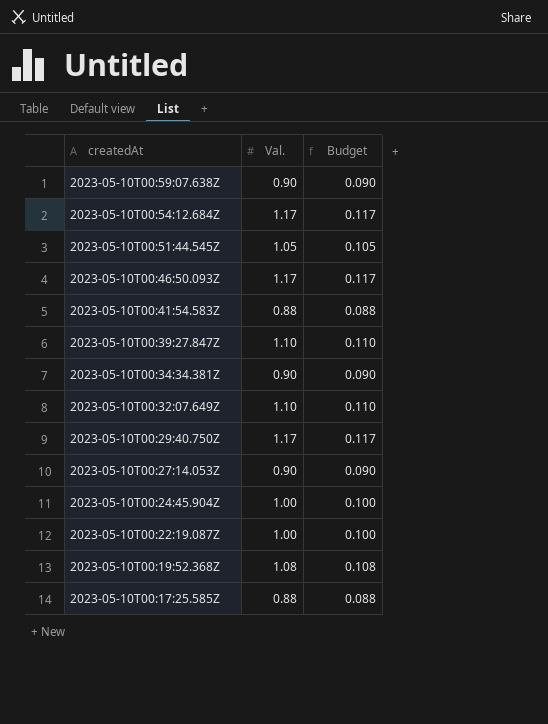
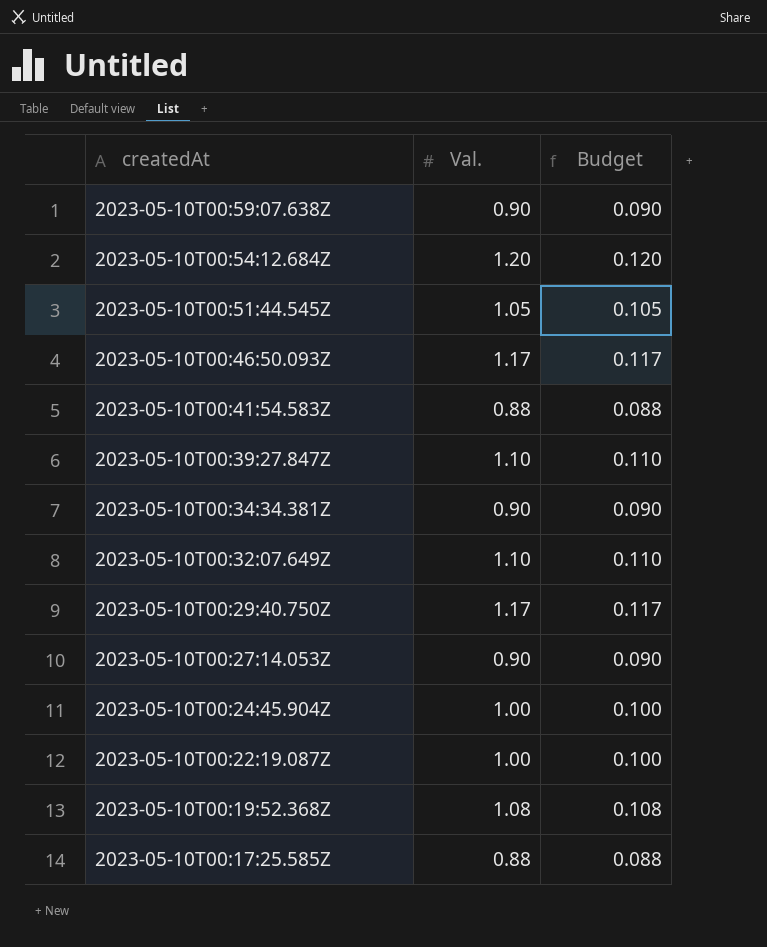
2023-05-10T00:54:12.684Z | Val.: 1.17 -> 1.20
2023-05-10T00:54:12.684Z | Budget: 0.117 -> 0.120

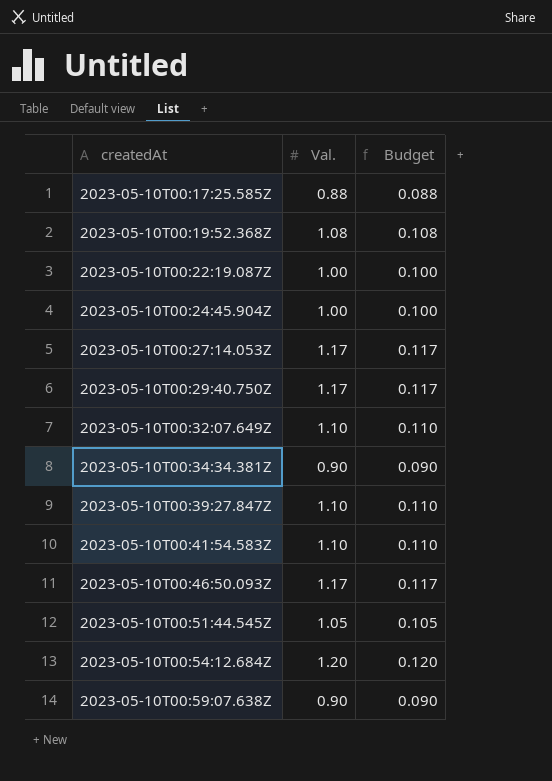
row order: createdAt descending -> createdAt ascending
2023-05-10T00:27:14.053Z | Val.: 0.90 -> 1.17
2023-05-10T00:27:14.053Z | Budget: 0.090 -> 0.117
2023-05-10T00:41:54.583Z | Val.: 0.88 -> 1.10
2023-05-10T00:41:54.583Z | Budget: 0.088 -> 0.110

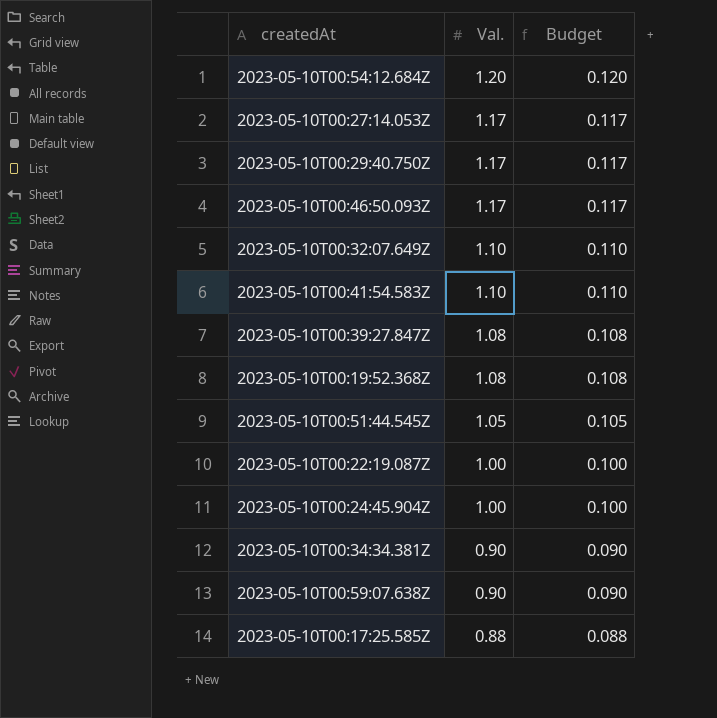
row order: createdAt ascending -> Val. descending
2023-05-10T00:39:27.847Z | Val.: 1.10 -> 1.08
2023-05-10T00:39:27.847Z | Budget: 0.110 -> 0.108

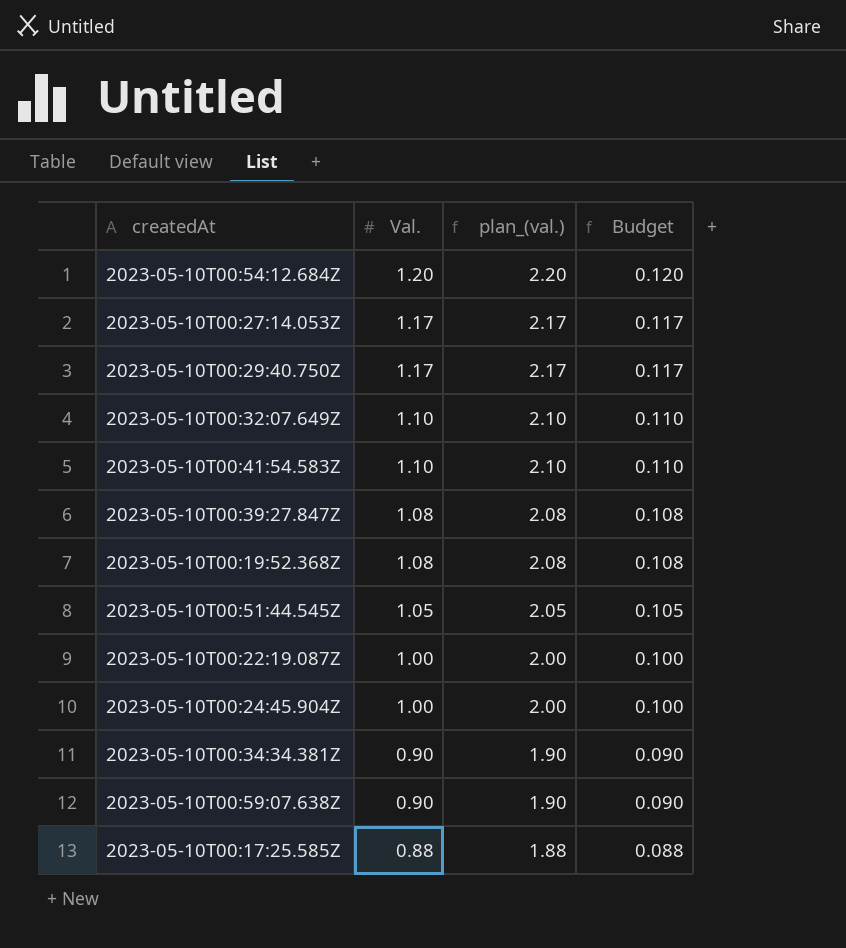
column plan_(val.) | formula: none -> [Val.] + 1
row 2023-05-10T00:46:50.093Z: 1.17 | 0.117 -> none

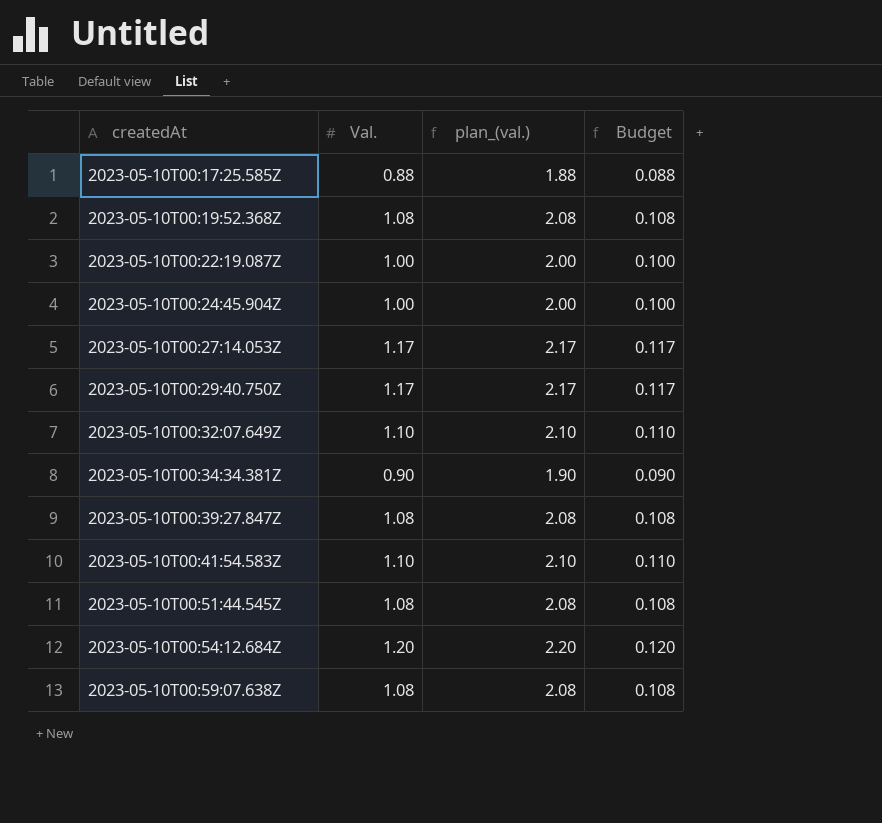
row order: Val. descending -> createdAt ascending
2023-05-10T00:51:44.545Z | Val.: 1.05 -> 1.08
2023-05-10T00:51:44.545Z | plan_(val.): 2.05 -> 2.08
2023-05-10T00:51:44.545Z | Budget: 0.105 -> 0.108
2023-05-10T00:59:07.638Z | Val.: 0.90 -> 1.08
2023-05-10T00:59:07.638Z | plan_(val.): 1.90 -> 2.08
2023-05-10T00:59:07.638Z | Budget: 0.090 -> 0.108

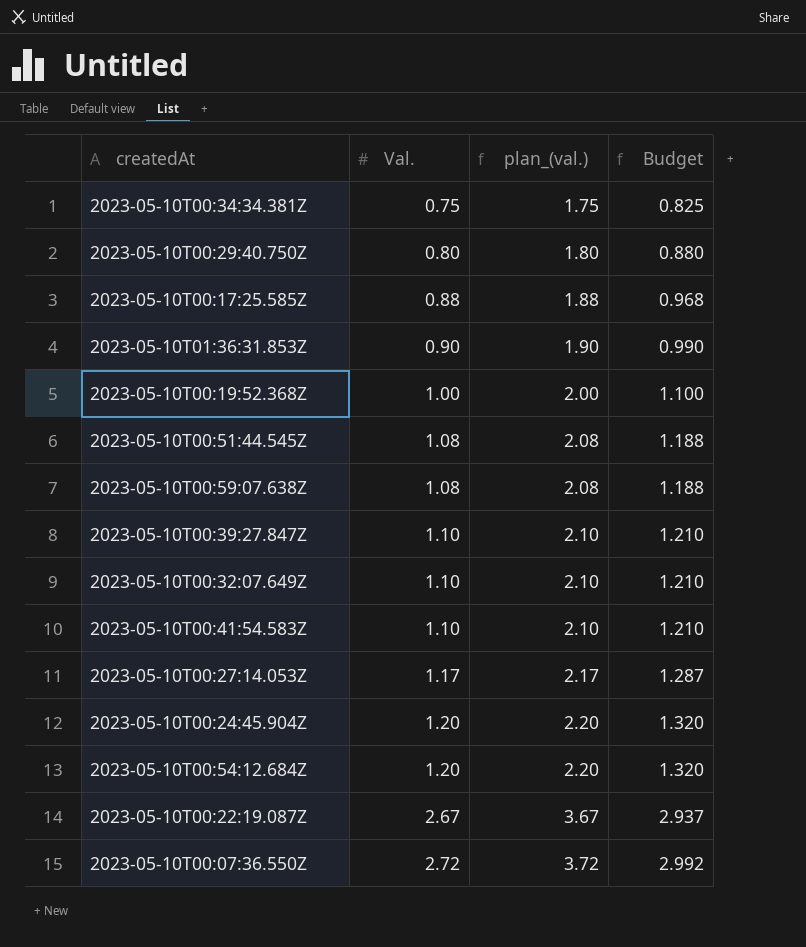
row order: createdAt ascending -> Val. ascending
column Budget | formula: [Val.] * 0.1 -> [Val.] * 1.1
2023-05-10T00:34:34.381Z | Val.: 0.90 -> 0.75
2023-05-10T00:34:34.381Z | plan_(val.): 1.90 -> 1.75
2023-05-10T00:29:40.750Z | Val.: 1.17 -> 0.80
2023-05-10T00:29:40.750Z | plan_(val.): 2.17 -> 1.80
row 2023-05-10T01:36:31.853Z: none -> 0.90 | 1.90 | 0.990
2023-05-10T00:19:52.368Z | Val.: 1.08 -> 1.00
2023-05-10T00:19:52.368Z | plan_(val.): 2.08 -> 2.00
2023-05-10T00:39:27.847Z | Val.: 1.08 -> 1.10
2023-05-10T00:39:27.847Z | plan_(val.): 2.08 -> 2.10
2023-05-10T00:24:45.904Z | Val.: 1.00 -> 1.20
2023-05-10T00:24:45.904Z | plan_(val.): 2.00 -> 2.20
2023-05-10T00:22:19.087Z | Val.: 1.00 -> 2.67
2023-05-10T00:22:19.087Z | plan_(val.): 2.00 -> 3.67
row 2023-05-10T00:07:36.550Z: none -> 2.72 | 3.72 | 2.992

